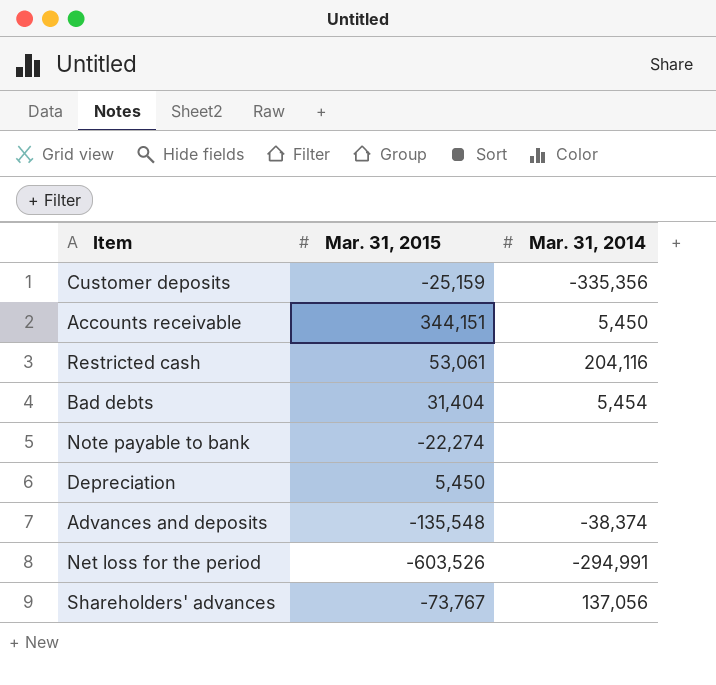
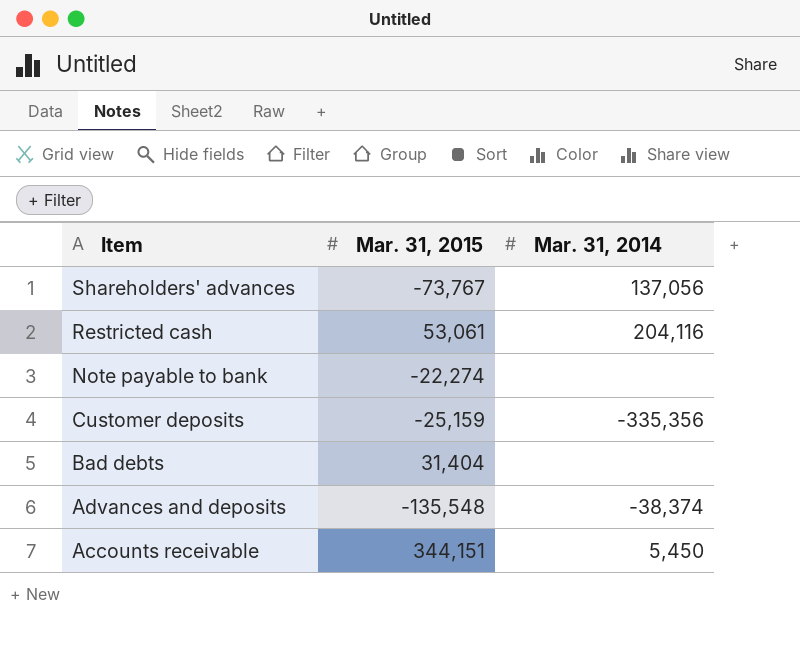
row order: none -> Item descending
row Depreciation: 5,450 | none -> none
row Net loss for the period: -603,526 | -294,991 -> none
Bad debts | Mar. 31, 2014: 5,454 -> none

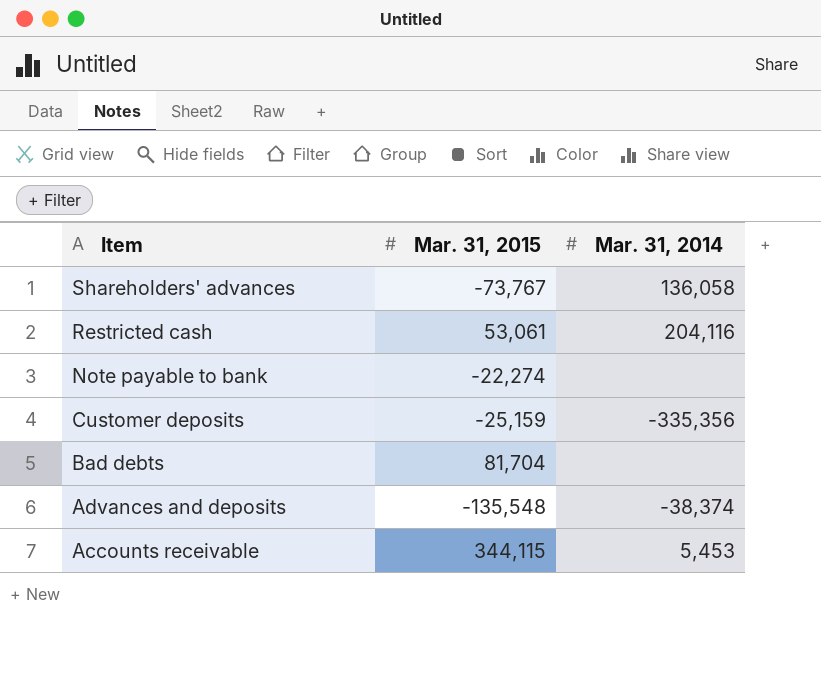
Shareholders' advances | Mar. 31, 2014: 137,056 -> 136,058
Bad debts | Mar. 31, 2015: 31,404 -> 81,704
Accounts receivable | Mar. 31, 2015: 344,151 -> 344,115
Accounts receivable | Mar. 31, 2014: 5,450 -> 5,453

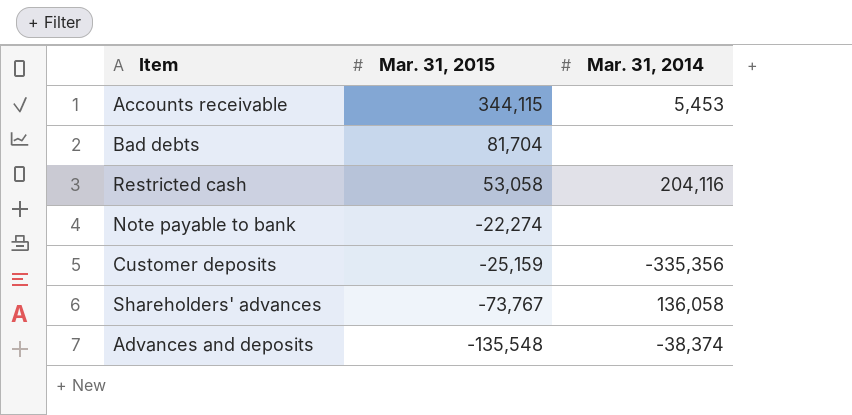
row order: Item descending -> Mar. 31, 2015 descending
Restricted cash | Mar. 31, 2015: 53,061 -> 53,058

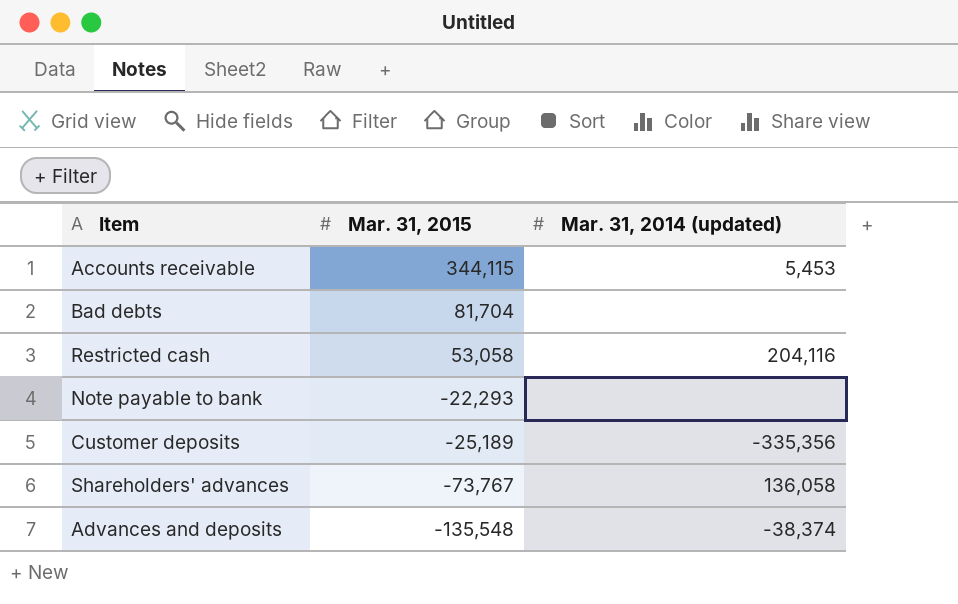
column name: Mar. 31, 2014 -> Mar. 31, 2014 (updated)
Note payable to bank | Mar. 31, 2015: -22,274 -> -22,293
Customer deposits | Mar. 31, 2015: -25,159 -> -25,189

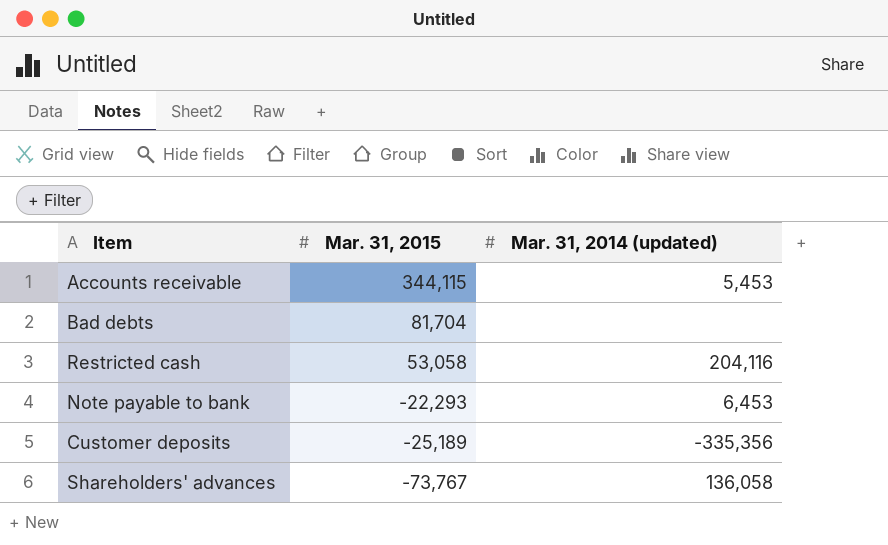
row Advances and deposits: -135,548 | -38,374 -> none
Note payable to bank | Mar. 31, 2014 (updated): none -> 6,453

